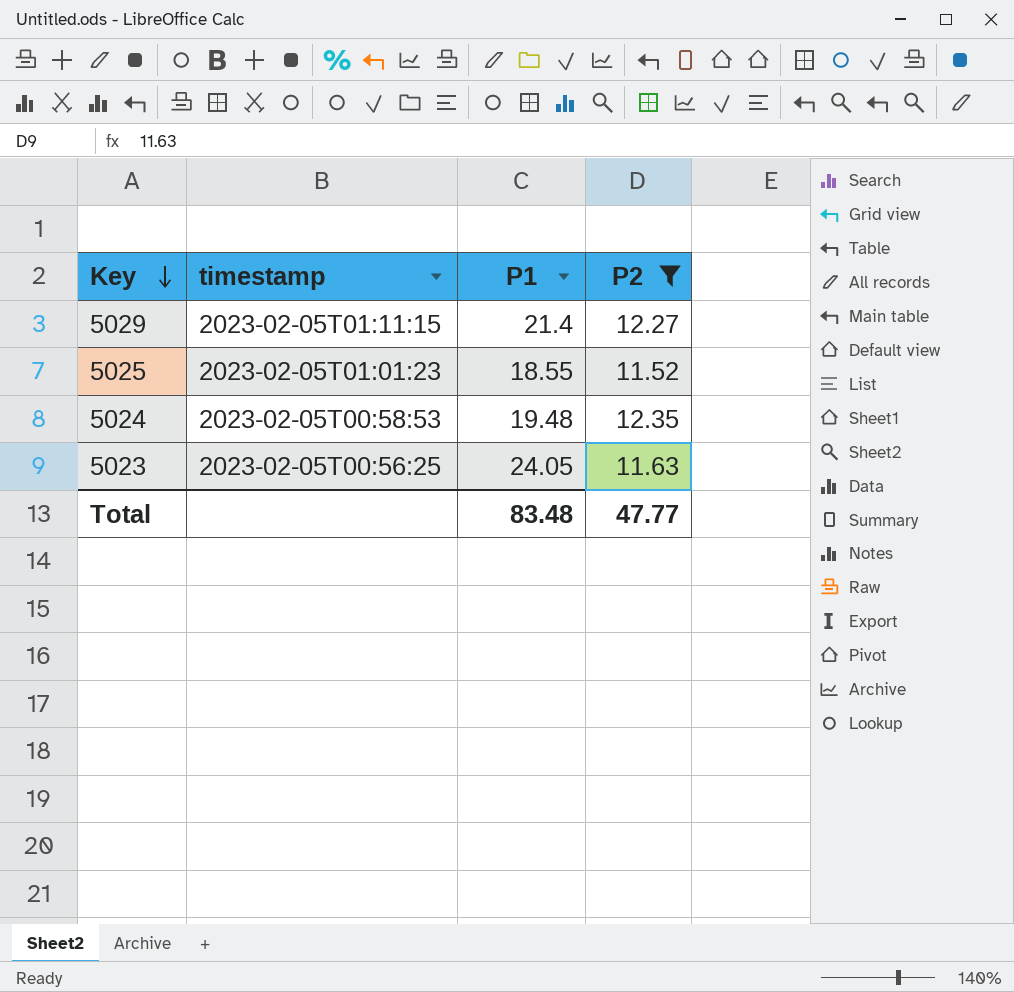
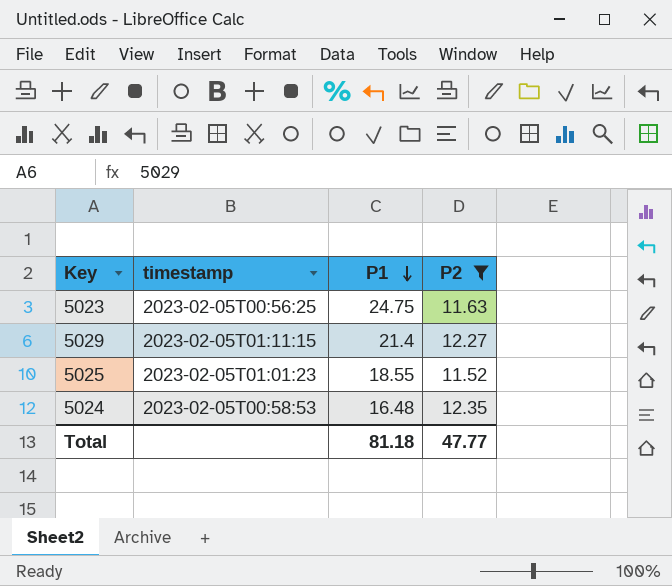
row order: Key descending -> P1 descending
5023 | P1: 24.05 -> 24.75
5024 | P1: 19.48 -> 16.48
Total | P1: 83.48 -> 81.18

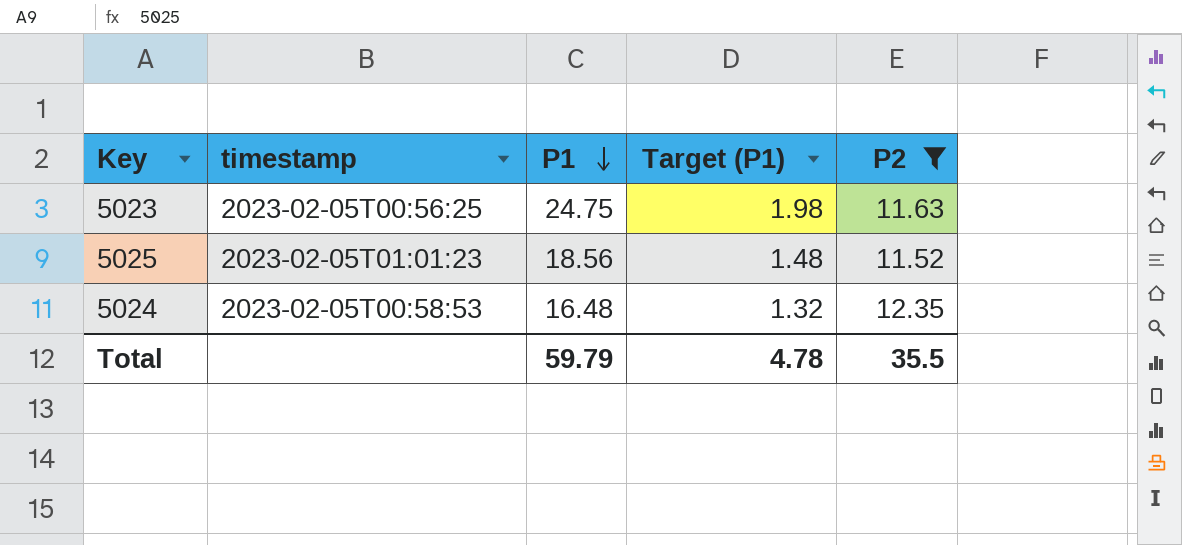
column Target (P1) | formula: none -> [P1] * 0.08
row 5029: 2023-02-05T01:11:15 | 21.4 | 12.27 -> none
5025 | P1: 18.55 -> 18.56
Total | P1: 81.18 -> 59.79
Total | P2: 47.77 -> 35.5

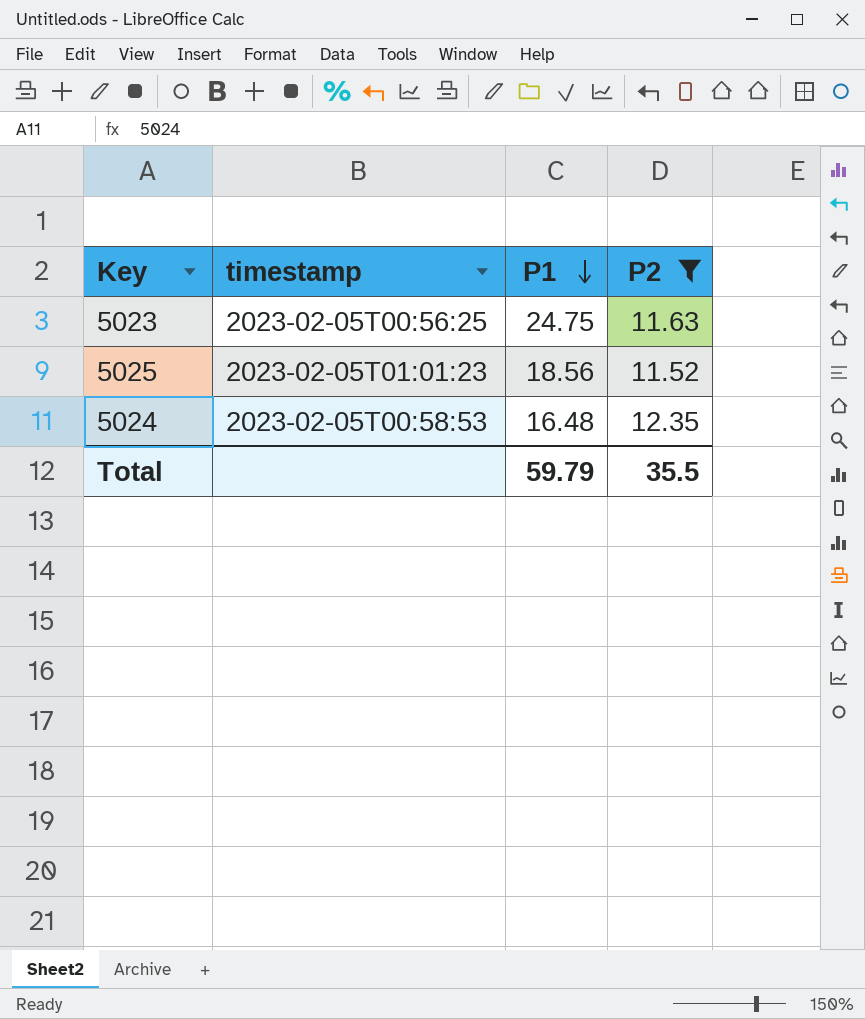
column Target (P1) | formula: [P1] * 0.08 -> none

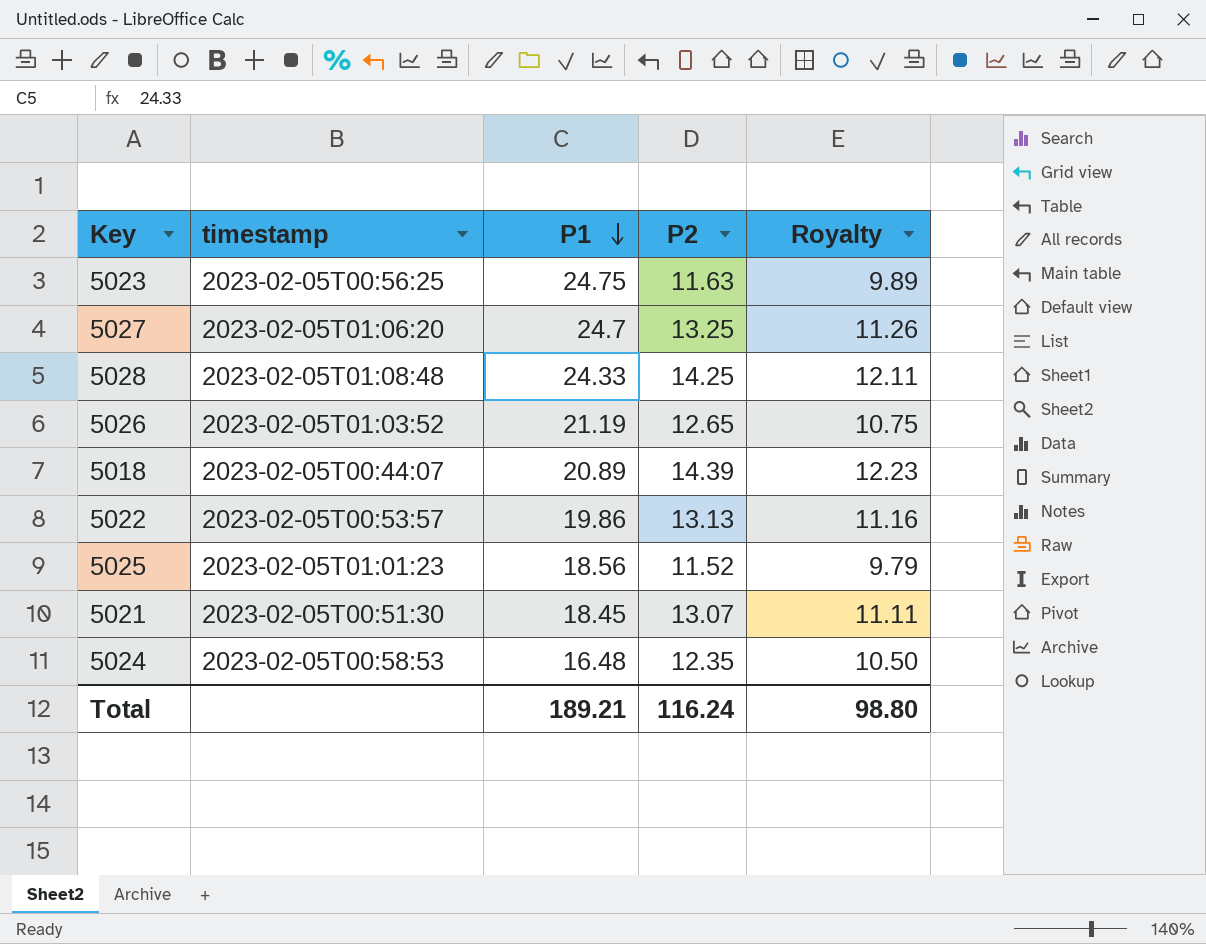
filter: P2 <= 12.35 -> none
column Royalty | formula: none -> [P2] * 0.85
Total | P1: 59.79 -> 189.21
Total | P2: 35.5 -> 116.24

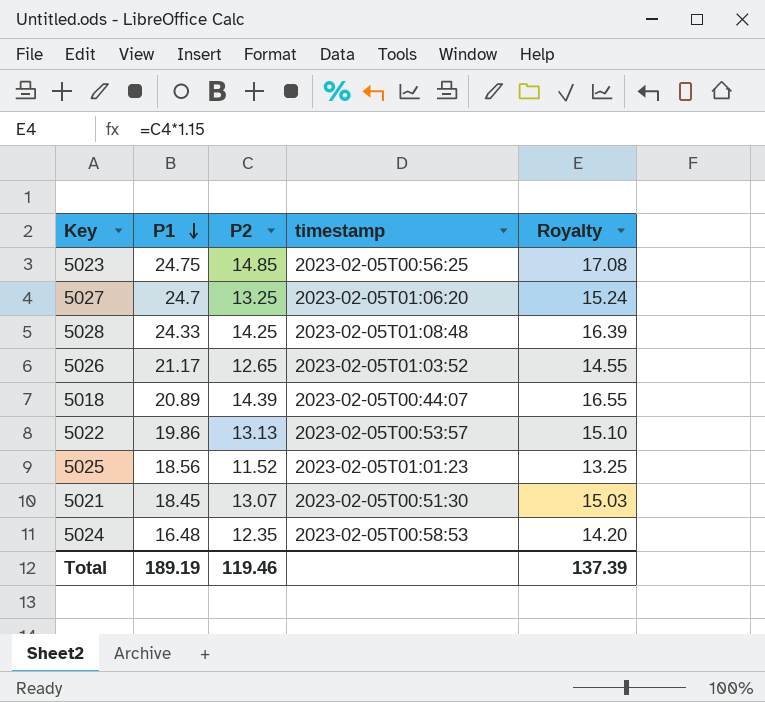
column timestamp | position: 2 -> 4
column Royalty | formula: [P2] * 0.85 -> [P2] * 1.15
5023 | P2: 11.63 -> 14.85
5026 | P1: 21.19 -> 21.17
Total | P1: 189.21 -> 189.19
Total | P2: 116.24 -> 119.46
Total | Royalty: 98.80 -> 137.39

